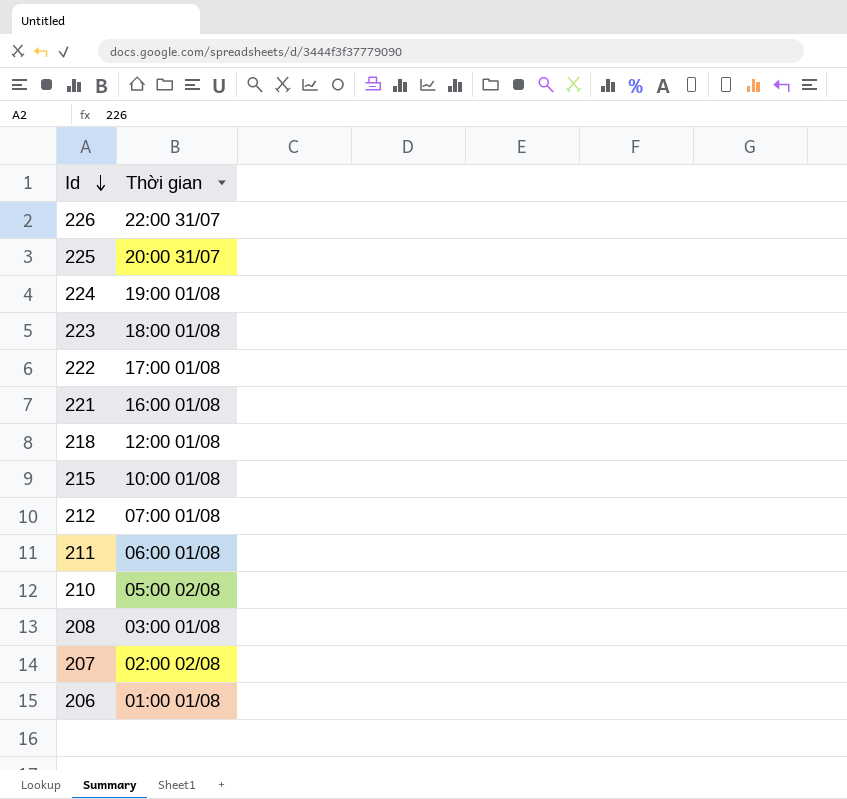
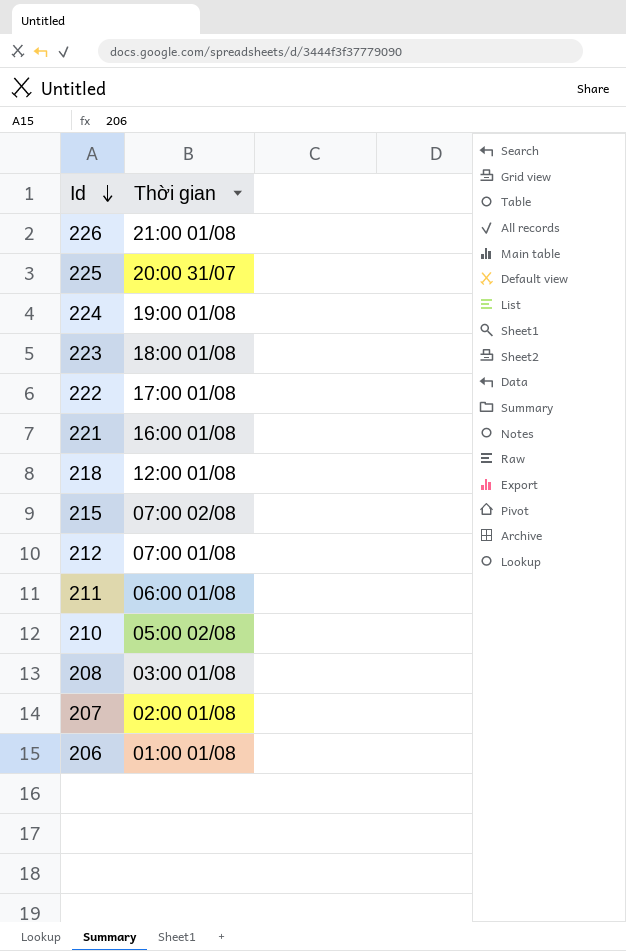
226 | Thời gian: 22:00 31/07 -> 21:00 01/08
215 | Thời gian: 10:00 01/08 -> 07:00 02/08
207 | Thời gian: 02:00 02/08 -> 02:00 01/08

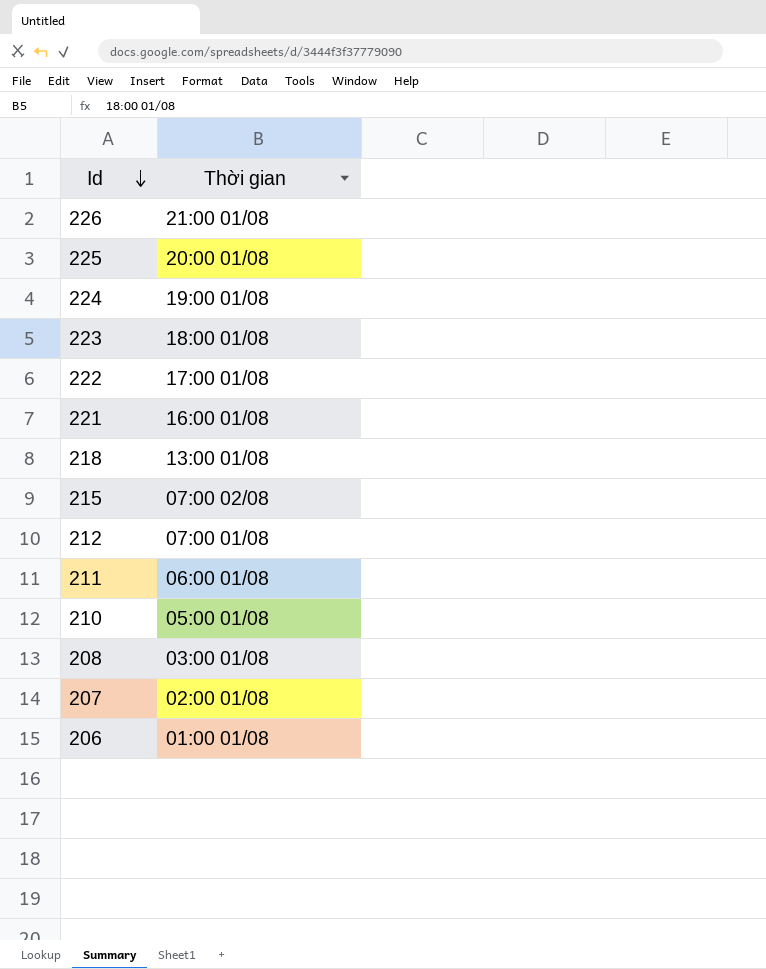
225 | Thời gian: 20:00 31/07 -> 20:00 01/08
218 | Thời gian: 12:00 01/08 -> 13:00 01/08
210 | Thời gian: 05:00 02/08 -> 05:00 01/08

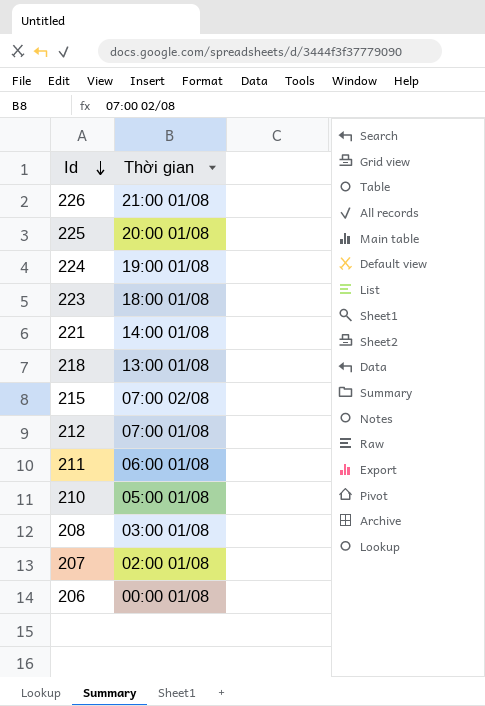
row 222: 17:00 01/08 -> none
221 | Thời gian: 16:00 01/08 -> 14:00 01/08
206 | Thời gian: 01:00 01/08 -> 00:00 01/08

